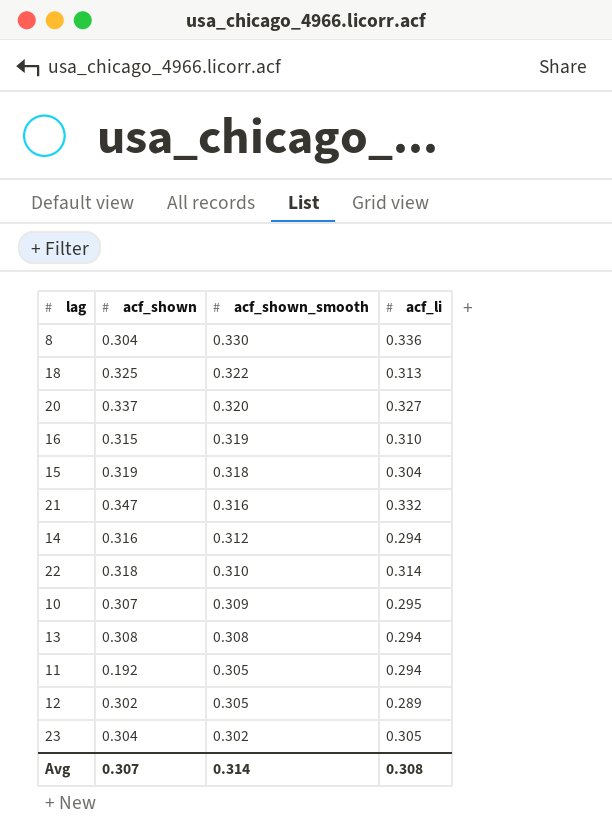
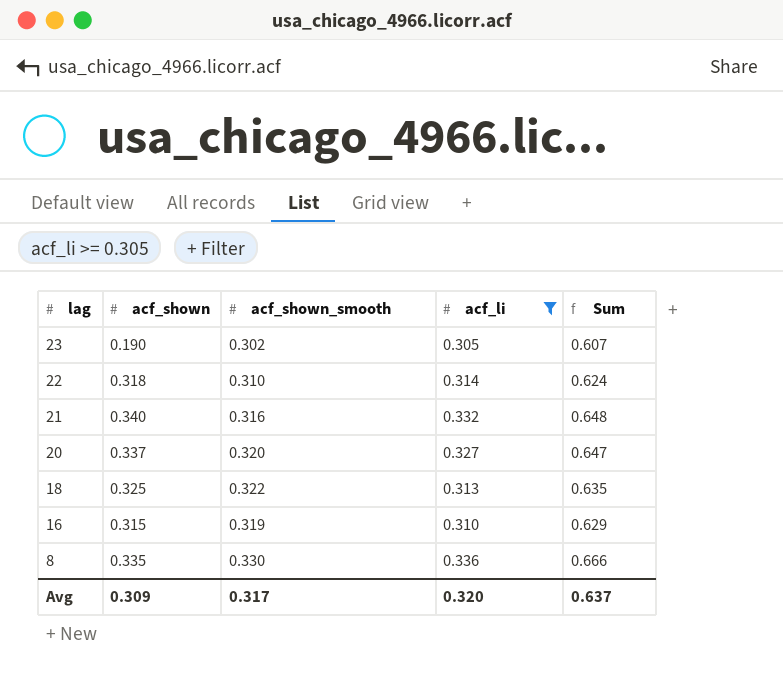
filter: none -> acf_li >= 0.305
row order: acf_shown_smooth descending -> lag descending
column Sum | formula: none -> [acf_shown_smooth] + [acf_li]
23 | acf_shown: 0.304 -> 0.190
21 | acf_shown: 0.347 -> 0.340
8 | acf_shown: 0.304 -> 0.335
Avg | acf_shown: 0.307 -> 0.309
Avg | acf_shown_smooth: 0.314 -> 0.317
Avg | acf_li: 0.308 -> 0.320

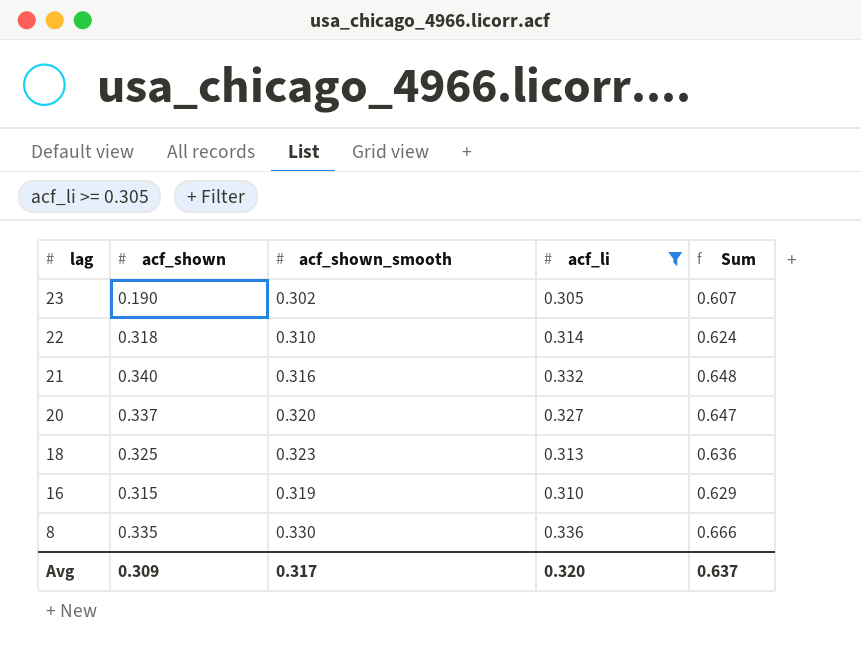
18 | acf_shown_smooth: 0.322 -> 0.323
18 | Sum: 0.635 -> 0.636

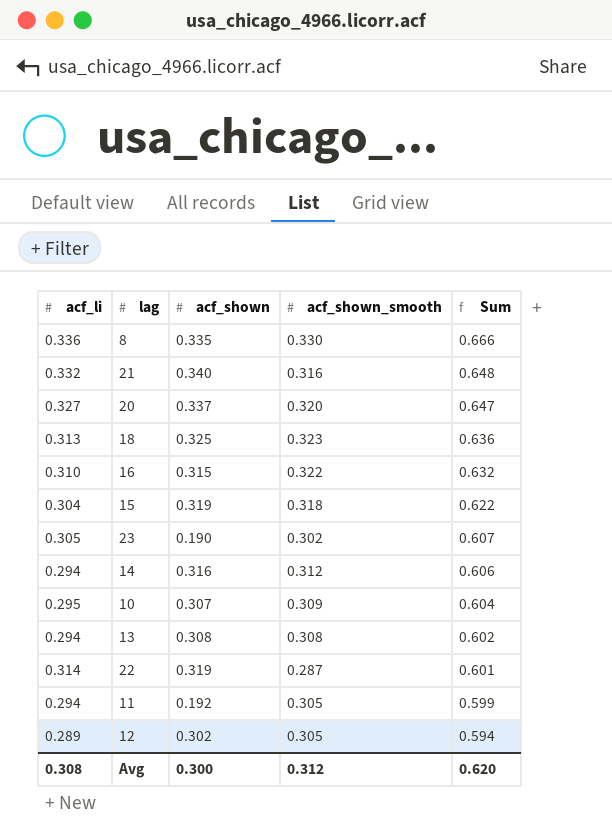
filter: acf_li >= 0.305 -> none
row order: lag descending -> Sum descending
column acf_li | position: 4 -> 1
16 | acf_shown_smooth: 0.319 -> 0.322
16 | Sum: 0.629 -> 0.632
22 | acf_shown: 0.318 -> 0.319
22 | acf_shown_smooth: 0.310 -> 0.287
22 | Sum: 0.624 -> 0.601
Avg | acf_li: 0.320 -> 0.308
Avg | acf_shown: 0.309 -> 0.300
Avg | acf_shown_smooth: 0.317 -> 0.312
Avg | Sum: 0.637 -> 0.620

